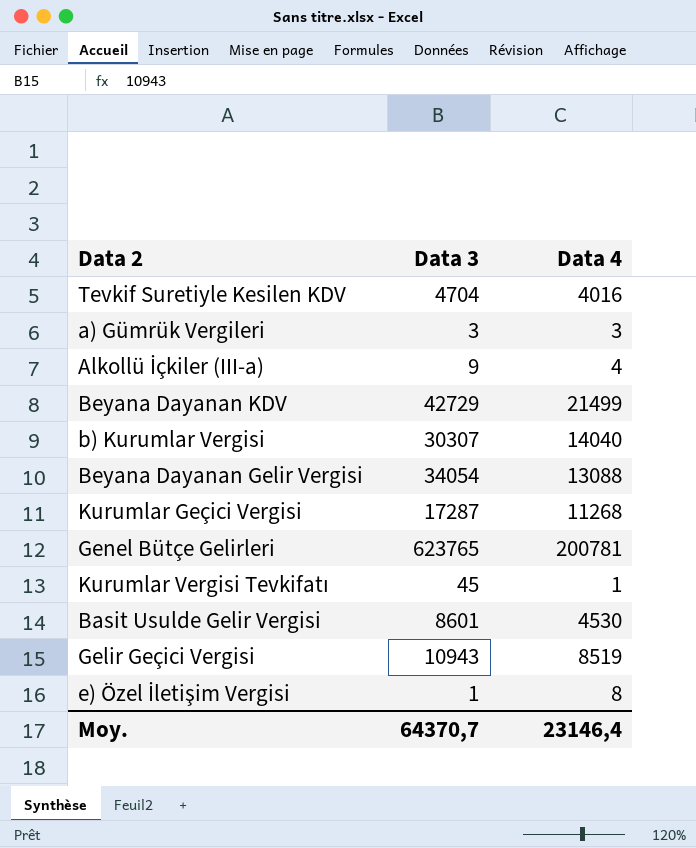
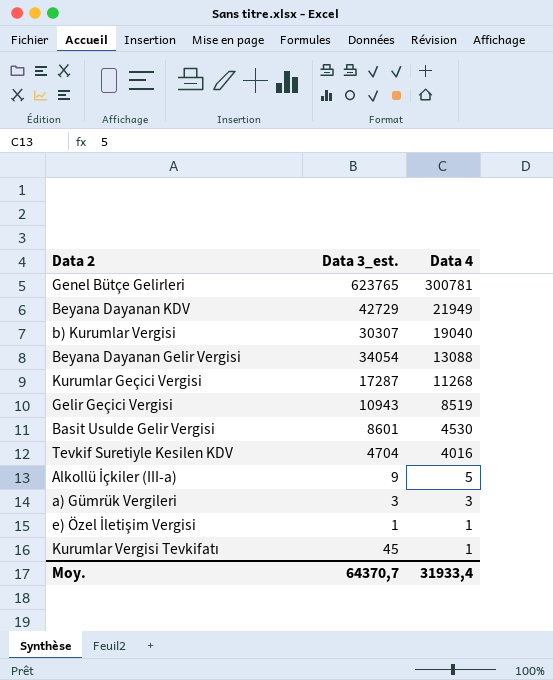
row order: none -> Data 4 descending
column name: Data 3 -> Data 3_est.
Genel Bütçe Gelirleri | Data 4: 200781 -> 300781
Beyana Dayanan KDV | Data 4: 21499 -> 21949
b) Kurumlar Vergisi | Data 4: 14040 -> 19040
Alkollü İçkiler (III-a) | Data 4: 4 -> 5
e) Özel İletişim Vergisi | Data 4: 8 -> 1
Moy. | Data 4: 23146,4 -> 31933,4

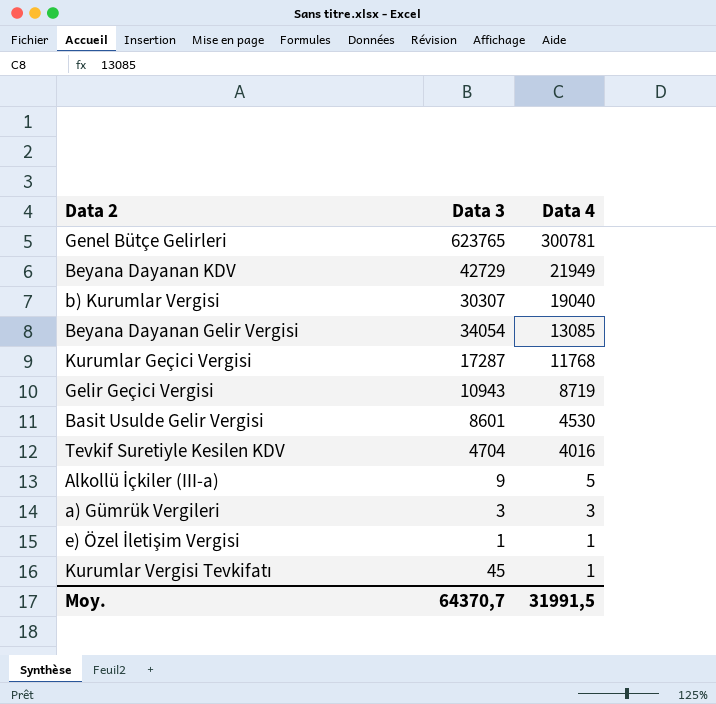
column name: Data 3_est. -> Data 3
Beyana Dayanan Gelir Vergisi | Data 4: 13088 -> 13085
Kurumlar Geçici Vergisi | Data 4: 11268 -> 11768
Gelir Geçici Vergisi | Data 4: 8519 -> 8719
Moy. | Data 4: 31933,4 -> 31991,5

